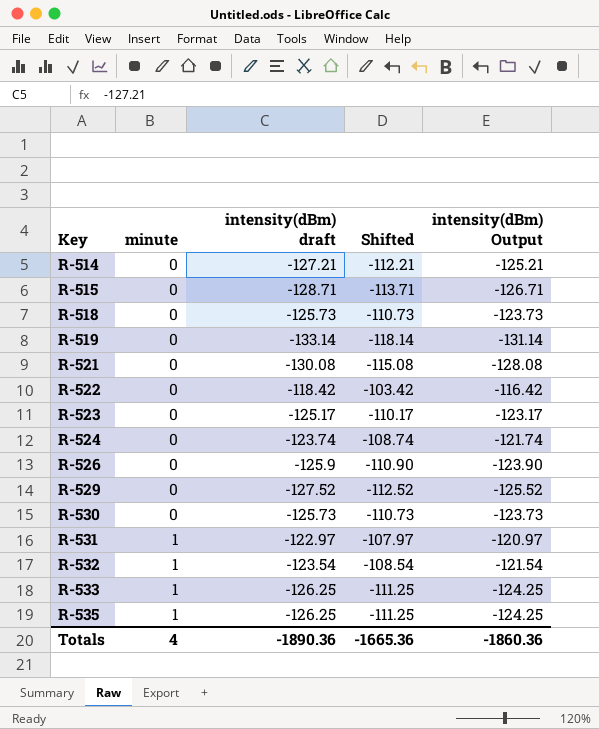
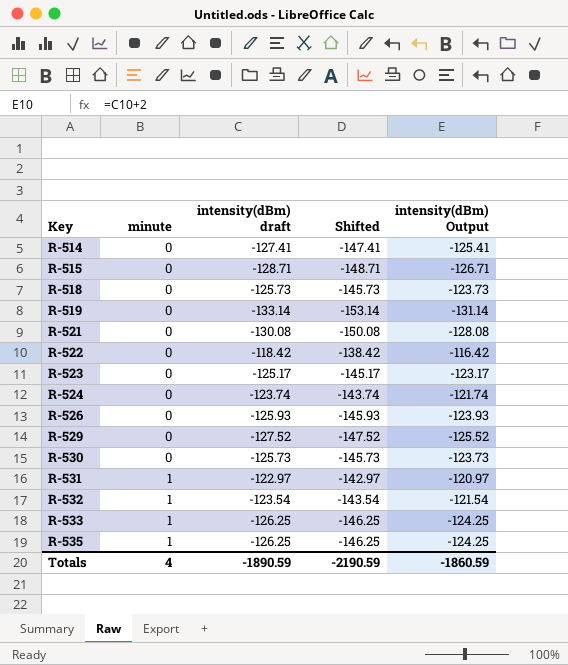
column Shifted | formula: [intensity(dBm) draft] + 15 -> [intensity(dBm) draft] - 20
R-514 | intensity(dBm) draft: -127.21 -> -127.41
R-514 | intensity(dBm) Output: -125.21 -> -125.41
R-526 | intensity(dBm) draft: -125.9 -> -125.93
R-526 | intensity(dBm) Output: -123.90 -> -123.93
Totals | intensity(dBm) draft: -1890.36 -> -1890.59
Totals | Shifted: -1665.36 -> -2190.59
Totals | intensity(dBm) Output: -1860.36 -> -1860.59

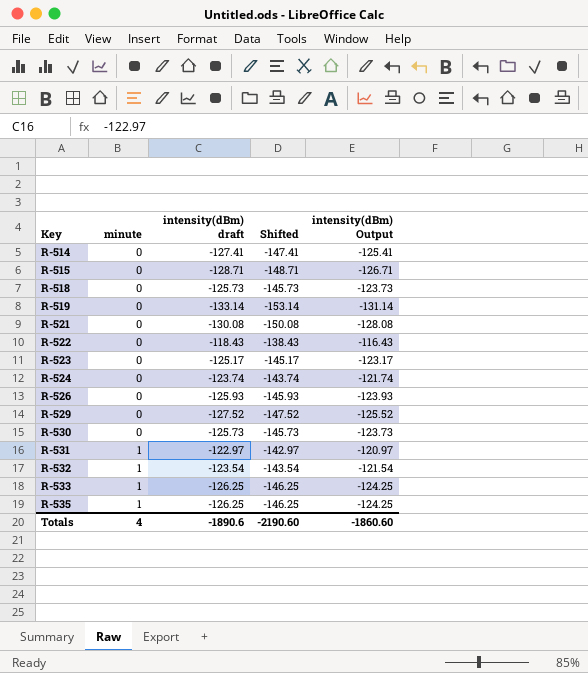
R-522 | intensity(dBm) draft: -118.42 -> -118.43
R-522 | Shifted: -138.42 -> -138.43
R-522 | intensity(dBm) Output: -116.42 -> -116.43
Totals | intensity(dBm) draft: -1890.59 -> -1890.6
Totals | Shifted: -2190.59 -> -2190.60
Totals | intensity(dBm) Output: -1860.59 -> -1860.60

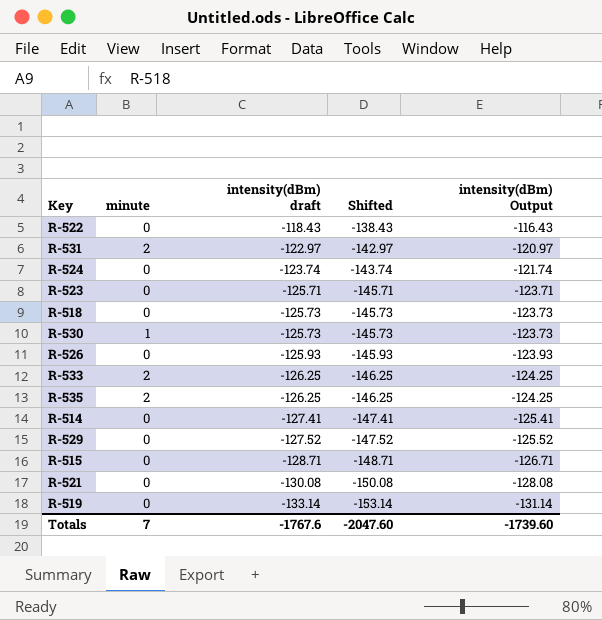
row order: Key ascending -> intensity(dBm) draft descending
row R-532: 1 | -123.54 | -143.54 | -121.54 -> none
R-531 | minute: 1 -> 2
R-523 | intensity(dBm) draft: -125.17 -> -125.71
R-523 | Shifted: -145.17 -> -145.71
R-523 | intensity(dBm) Output: -123.17 -> -123.71
R-530 | minute: 0 -> 1
R-533 | minute: 1 -> 2
R-535 | minute: 1 -> 2
Totals | minute: 4 -> 7
Totals | intensity(dBm) draft: -1890.6 -> -1767.6
Totals | Shifted: -2190.60 -> -2047.60
Totals | intensity(dBm) Output: -1860.60 -> -1739.60

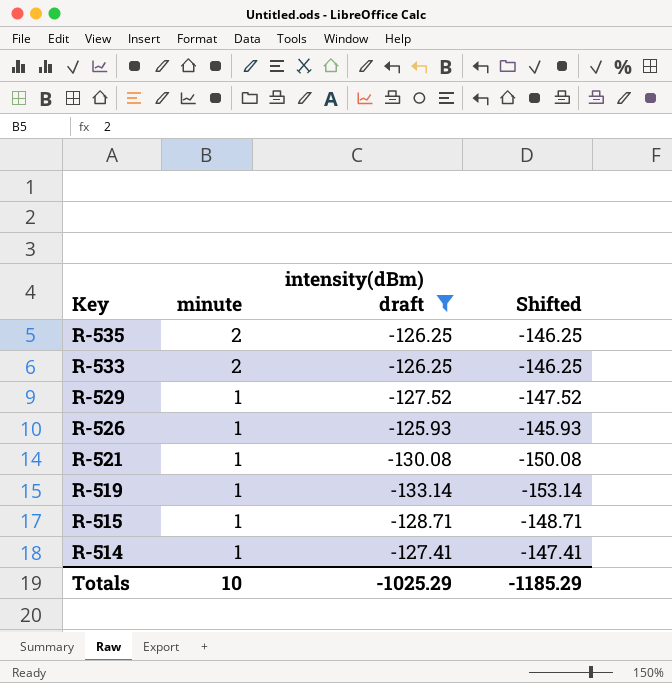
filter: none -> intensity(dBm) draft <= -125.93
row order: intensity(dBm) draft descending -> Key descending
column intensity(dBm) Output | formula: [intensity(dBm) draft] + 2 -> none
R-529 | minute: 0 -> 1
R-526 | minute: 0 -> 1
R-521 | minute: 0 -> 1
R-519 | minute: 0 -> 1
R-515 | minute: 0 -> 1
R-514 | minute: 0 -> 1
Totals | minute: 7 -> 10
Totals | intensity(dBm) draft: -1767.6 -> -1025.29
Totals | Shifted: -2047.60 -> -1185.29

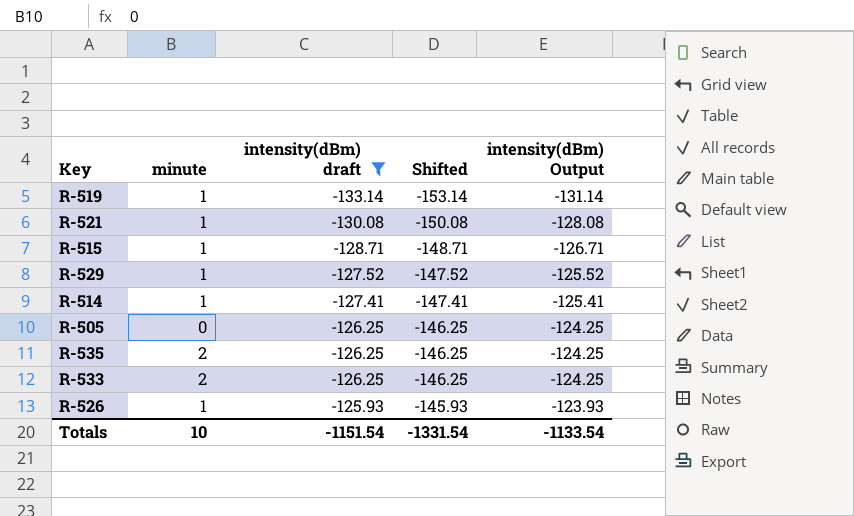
row order: Key descending -> intensity(dBm) draft ascending
column intensity(dBm) Output | formula: none -> [intensity(dBm) draft] + 2
row R-505: none -> 0 | -126.25 | -146.25 | -124.25
Totals | intensity(dBm) draft: -1025.29 -> -1151.54
Totals | Shifted: -1185.29 -> -1331.54

